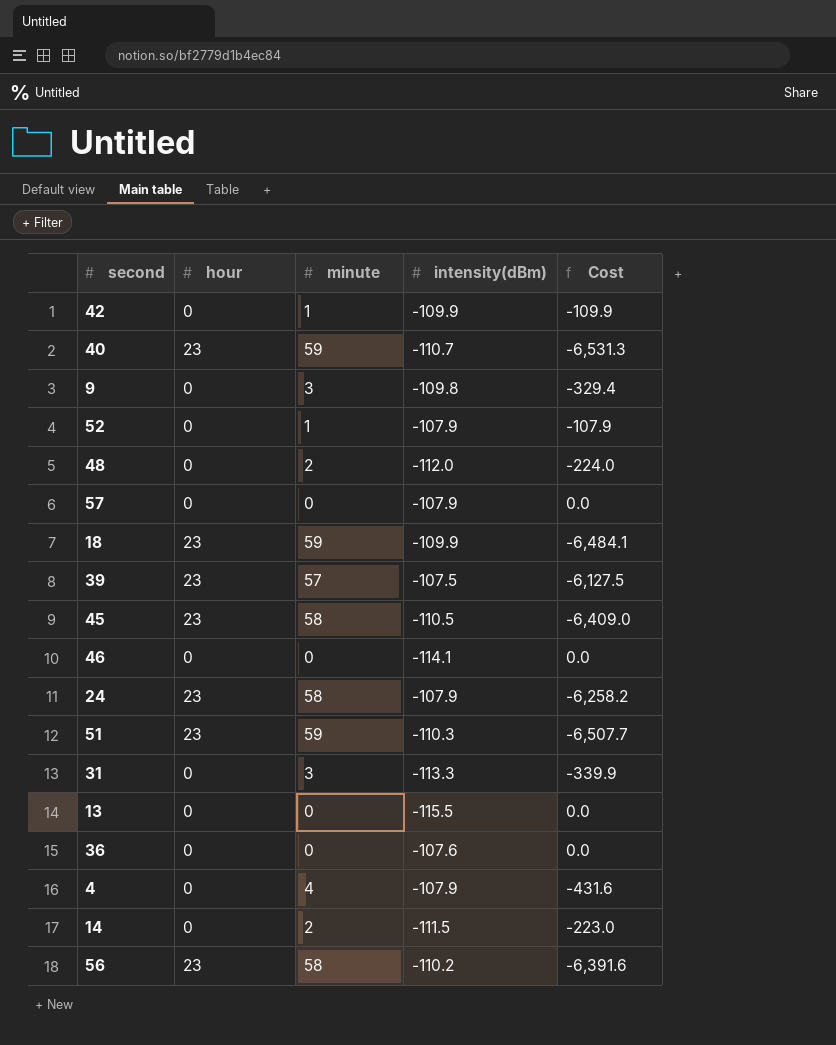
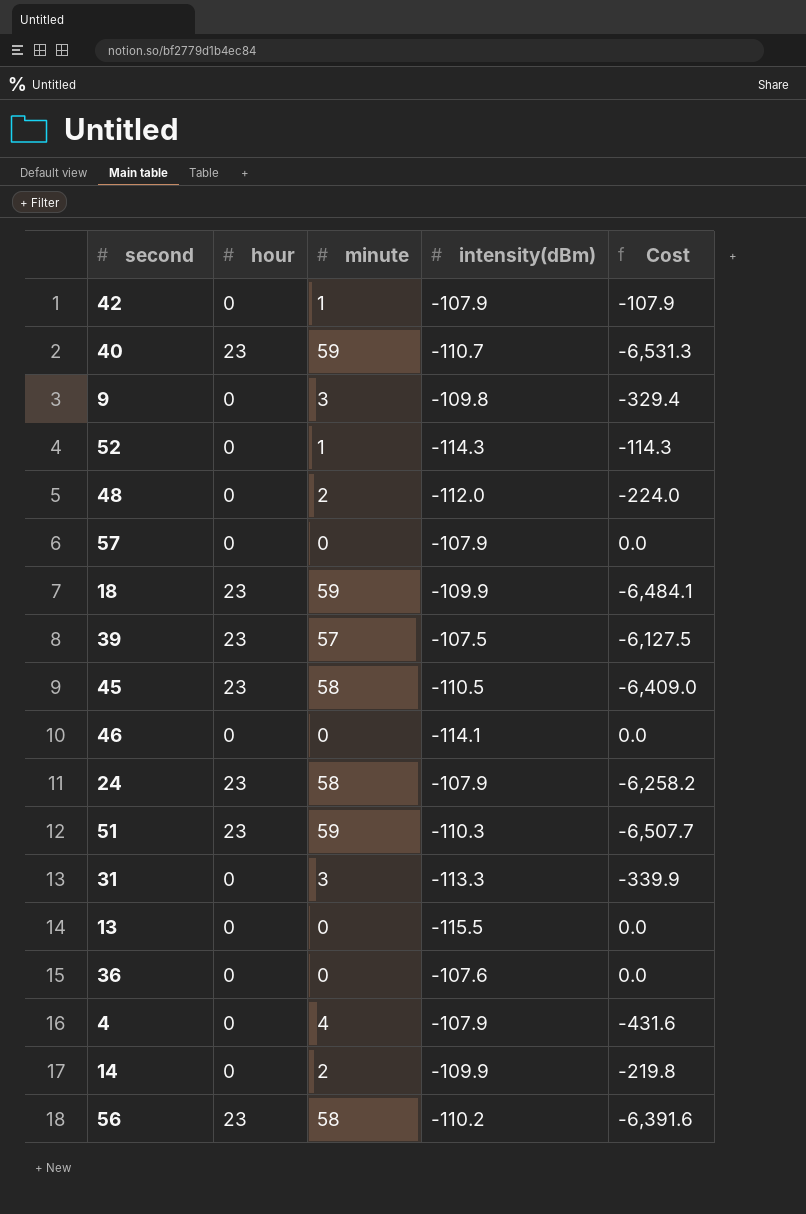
42 | intensity(dBm): -109.9 -> -107.9
42 | Cost: -109.9 -> -107.9
52 | intensity(dBm): -107.9 -> -114.3
52 | Cost: -107.9 -> -114.3
14 | intensity(dBm): -111.5 -> -109.9
14 | Cost: -223.0 -> -219.8

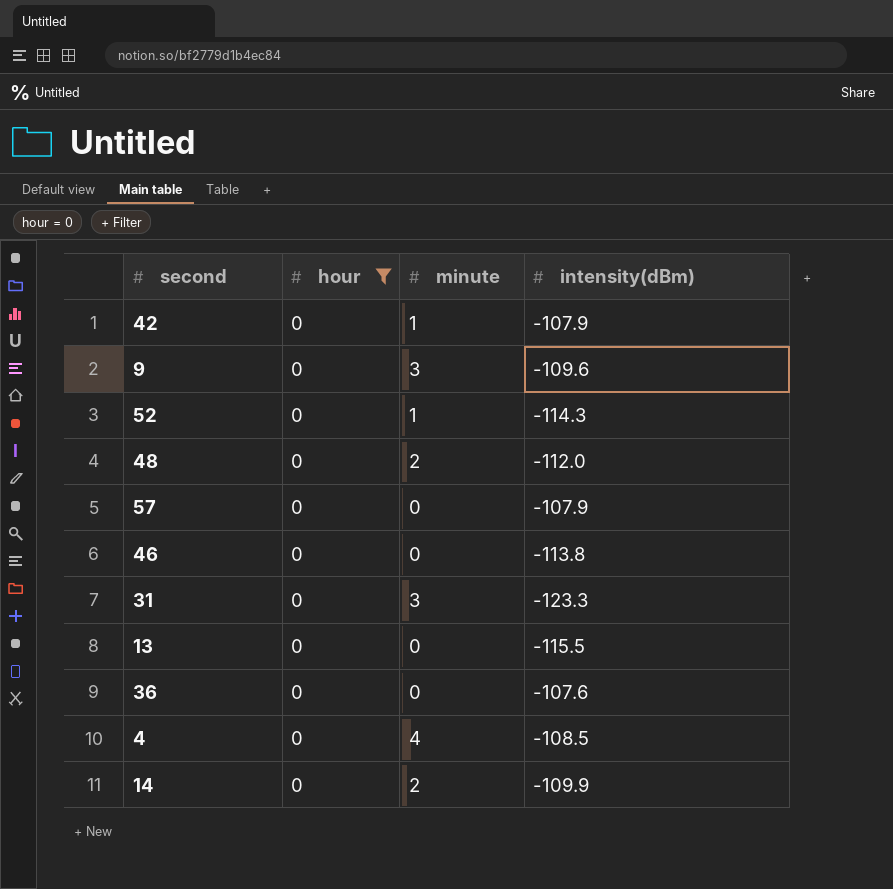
filter: none -> hour = 0
column Cost | formula: [minute] * [intensity(dBm)] -> none
9 | intensity(dBm): -109.8 -> -109.6
46 | intensity(dBm): -114.1 -> -113.8
31 | intensity(dBm): -113.3 -> -123.3
4 | intensity(dBm): -107.9 -> -108.5

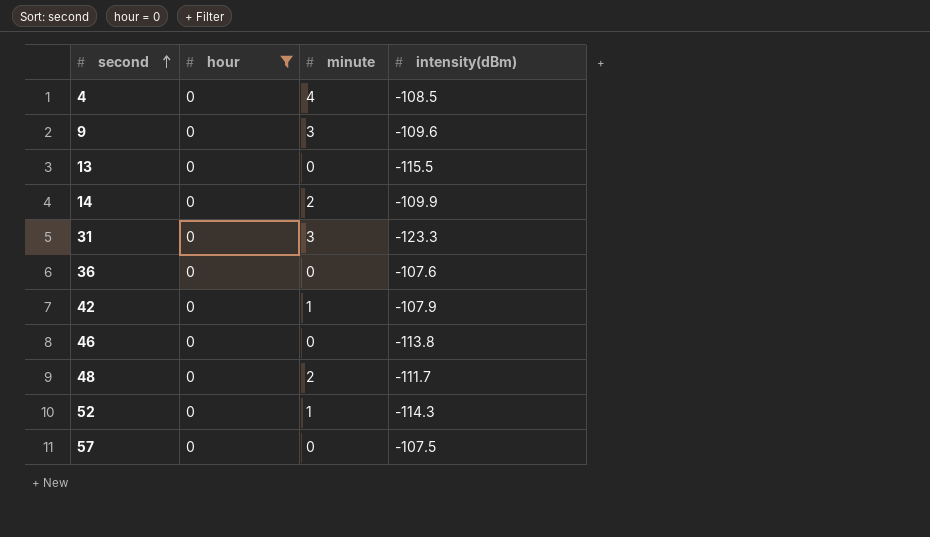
row order: none -> second ascending
48 | intensity(dBm): -112.0 -> -111.7
57 | intensity(dBm): -107.9 -> -107.5

